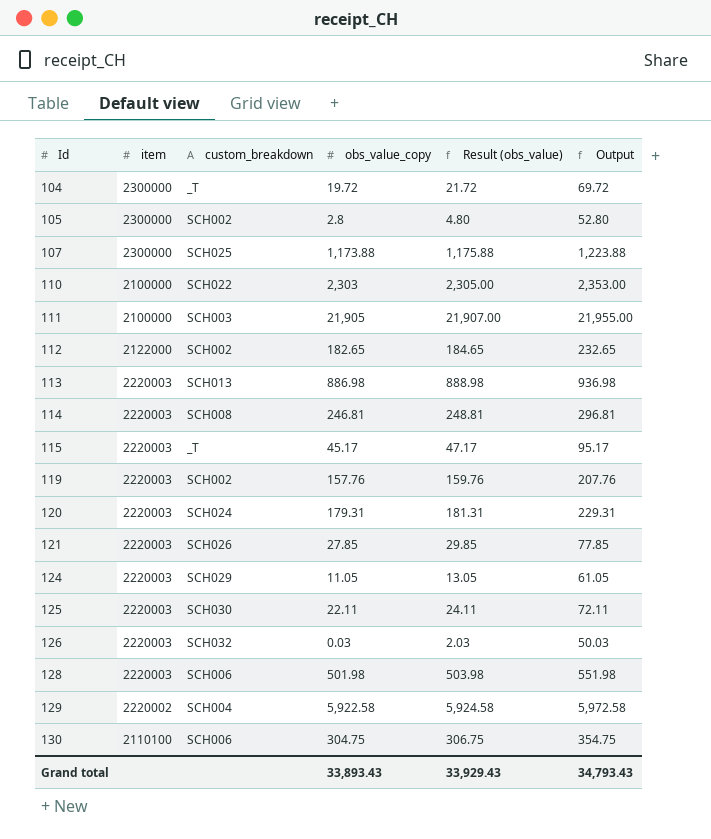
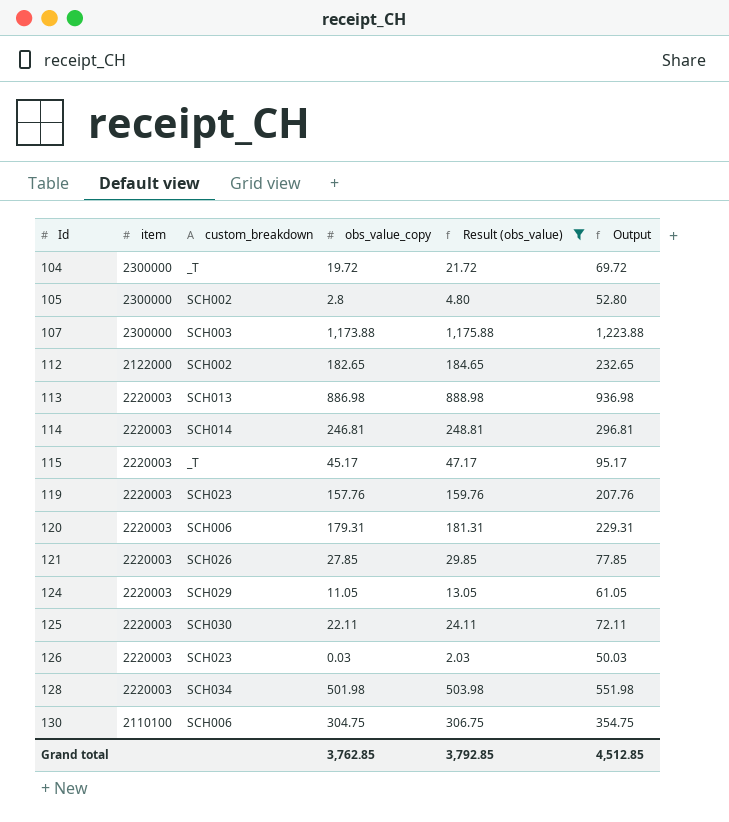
filter: none -> Result (obs_value) <= 1,175.88
107 | custom_breakdown: SCH025 -> SCH003
114 | custom_breakdown: SCH008 -> SCH014
119 | custom_breakdown: SCH002 -> SCH023
120 | custom_breakdown: SCH024 -> SCH006
126 | custom_breakdown: SCH032 -> SCH023
128 | custom_breakdown: SCH006 -> SCH034
Grand total | obs_value_copy: 33,893.43 -> 3,762.85
Grand total | Result (obs_value): 33,929.43 -> 3,792.85
Grand total | Output: 34,793.43 -> 4,512.85

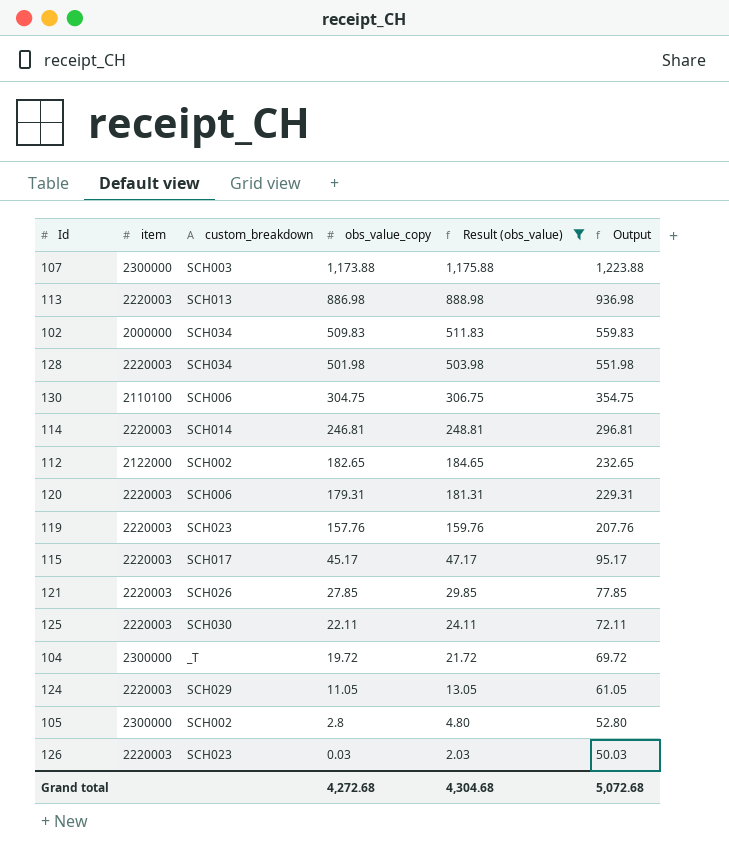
row order: Id ascending -> obs_value_copy descending
row 102: none -> 2000000 | SCH034 | 509.83 | 511.83 | 559.83
115 | custom_breakdown: _T -> SCH017
Grand total | obs_value_copy: 3,762.85 -> 4,272.68
Grand total | Result (obs_value): 3,792.85 -> 4,304.68
Grand total | Output: 4,512.85 -> 5,072.68

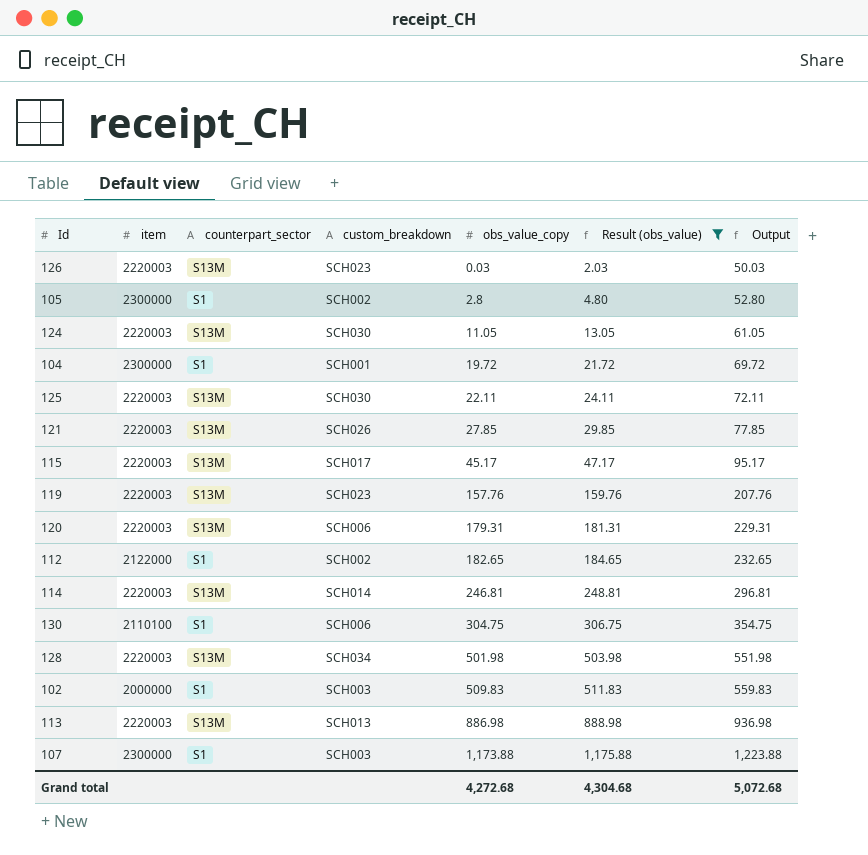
row order: obs_value_copy descending -> obs_value_copy ascending
column counterpart_sector | position: none -> 3
124 | custom_breakdown: SCH029 -> SCH030
104 | custom_breakdown: _T -> SCH001
102 | custom_breakdown: SCH034 -> SCH003

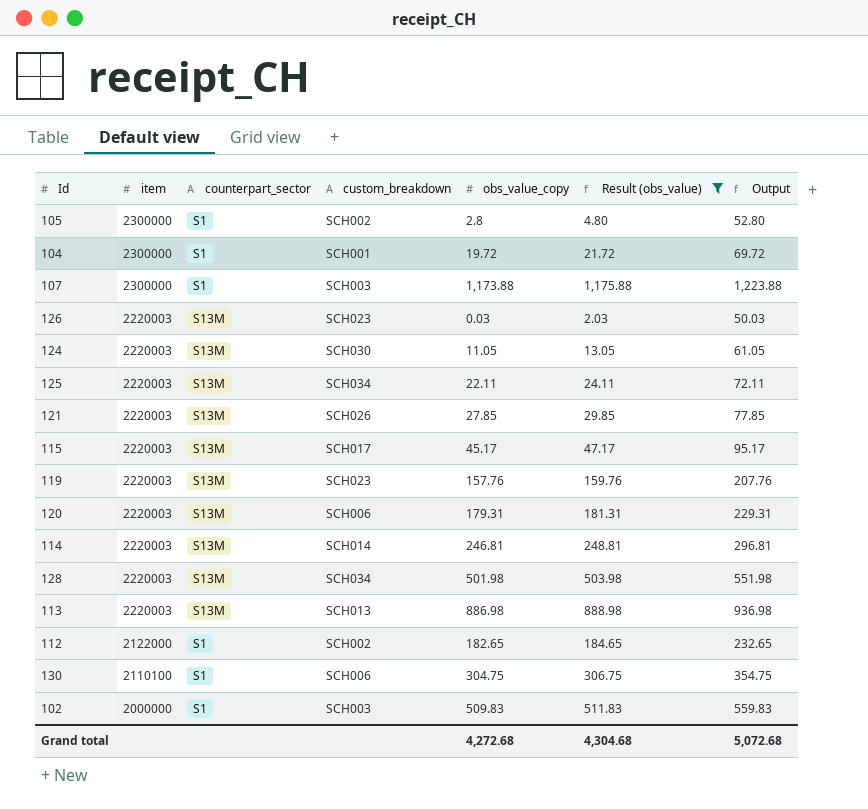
row order: obs_value_copy ascending -> item descending
125 | custom_breakdown: SCH030 -> SCH034

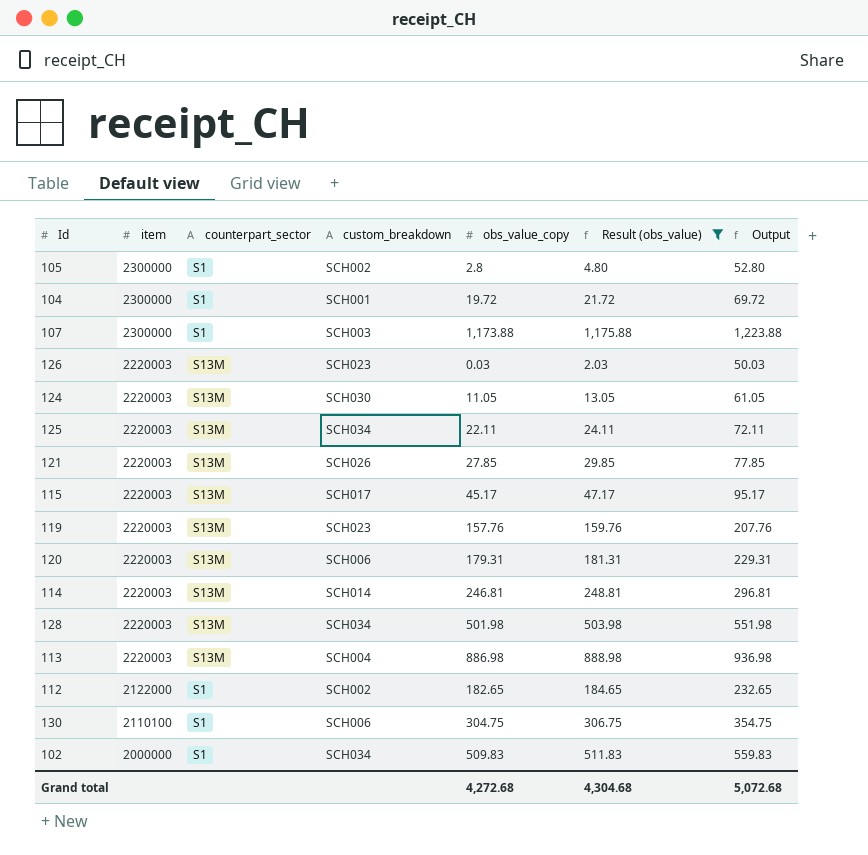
113 | custom_breakdown: SCH013 -> SCH004
102 | custom_breakdown: SCH003 -> SCH034

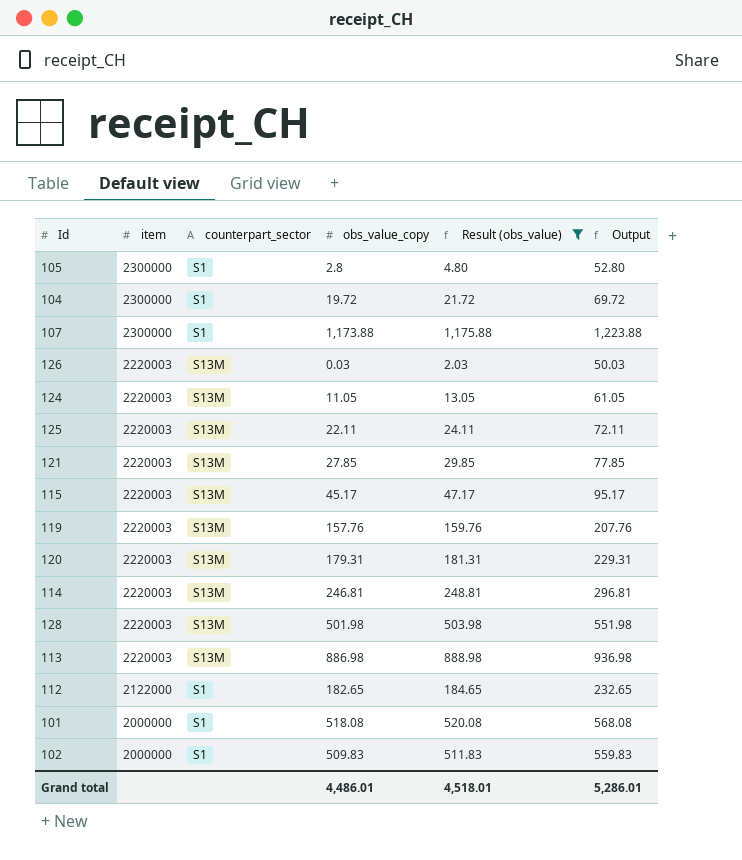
column custom_breakdown | position: 4 -> none
row 130: 2110100 | S1 | SCH006 | 304.75 | 306.75 | 354.75 -> none
row 101: none -> 2000000 | S1 | 518.08 | 520.08 | 568.08
Grand total | obs_value_copy: 4,272.68 -> 4,486.01
Grand total | Result (obs_value): 4,304.68 -> 4,518.01
Grand total | Output: 5,072.68 -> 5,286.01

